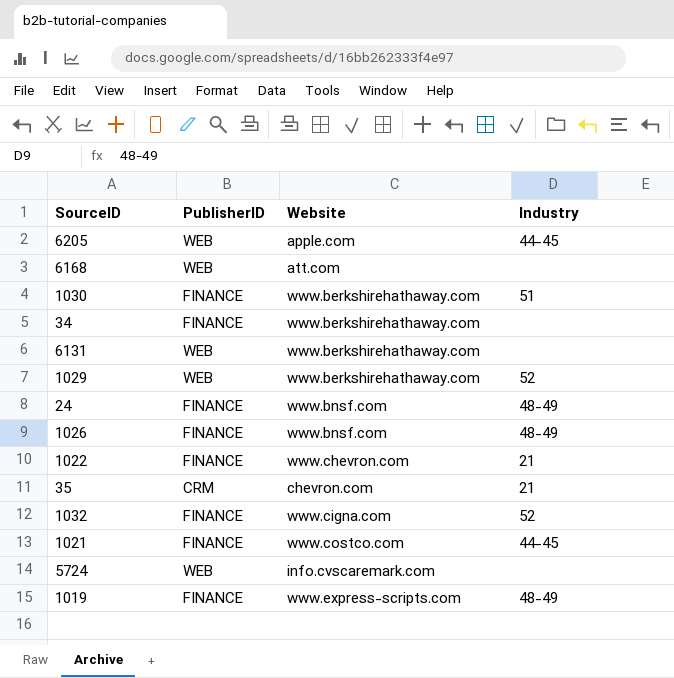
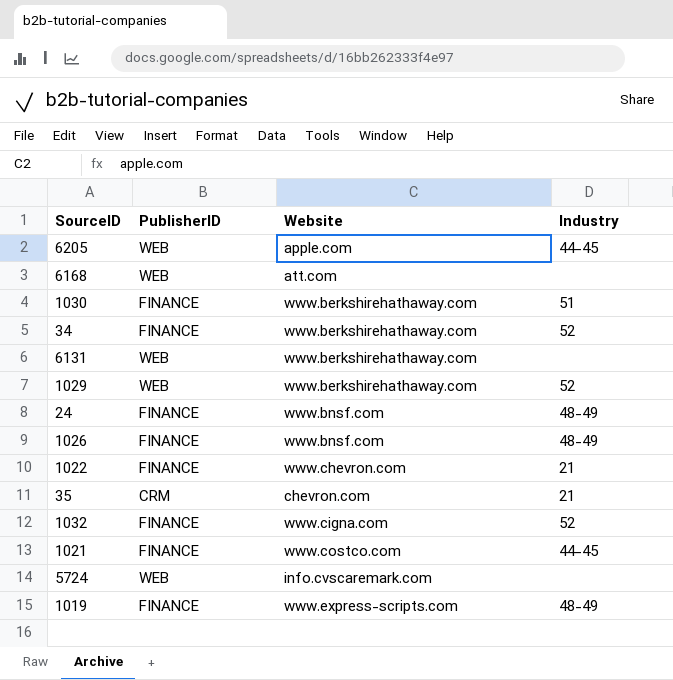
34 | Industry: none -> 52

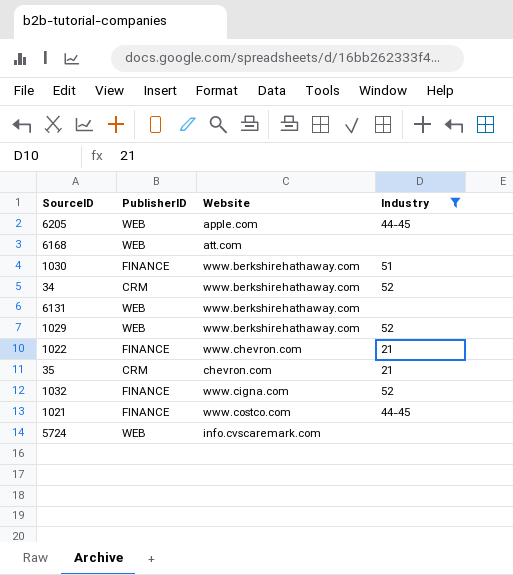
filter: none -> Industry != 48-49
34 | PublisherID: FINANCE -> CRM

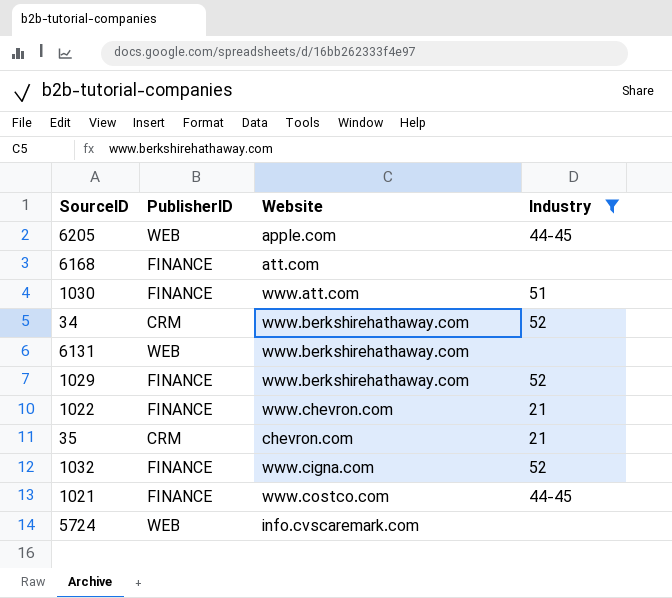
6168 | PublisherID: WEB -> FINANCE
1030 | Website: www.berkshirehathaway.com -> www.att.com
1029 | PublisherID: WEB -> FINANCE

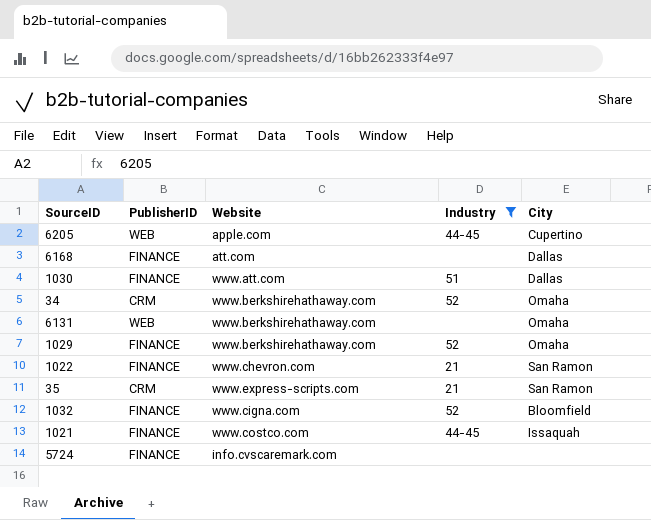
column City | position: none -> 5
35 | Website: chevron.com -> www.express-scripts.com
5724 | PublisherID: WEB -> FINANCE

